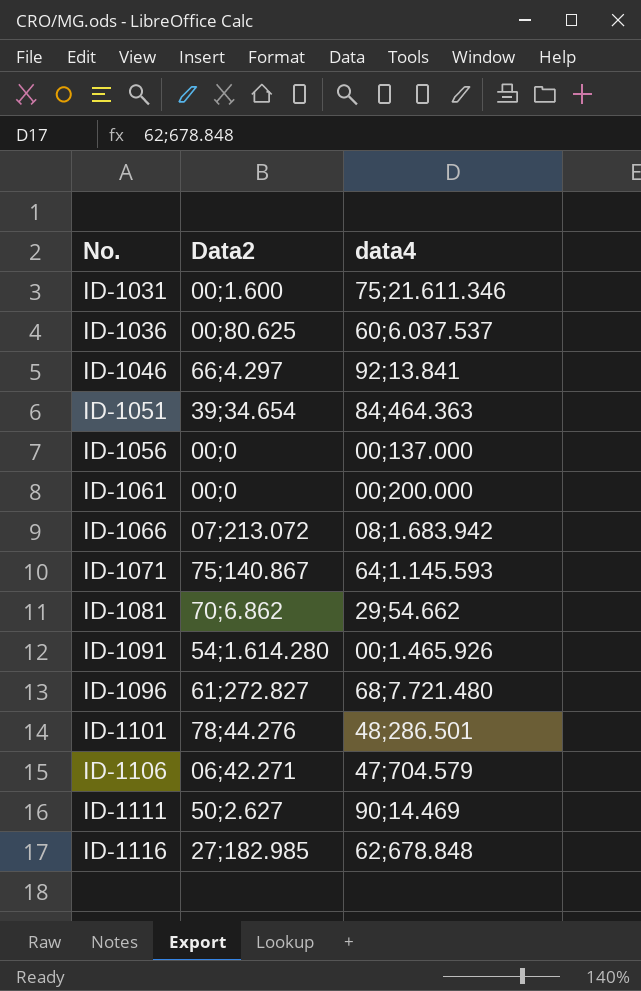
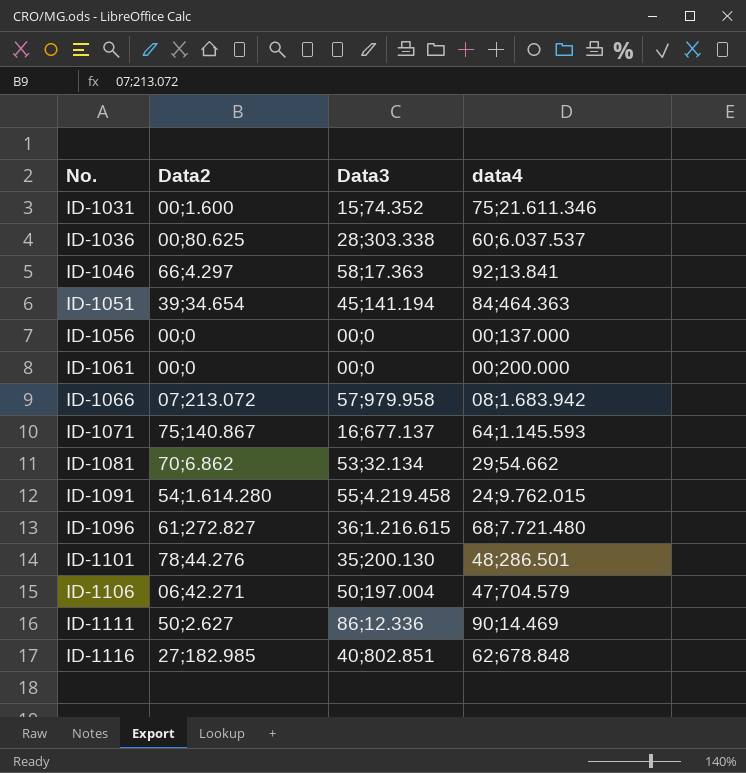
column Data3 | position: none -> 3
ID-1091 | data4: 00;1.465.926 -> 24;9.762.015

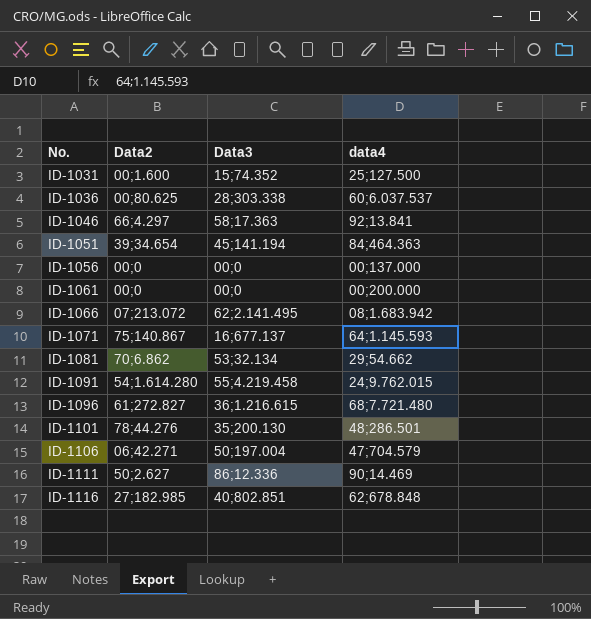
ID-1031 | data4: 75;21.611.346 -> 25;127.500
ID-1066 | Data3: 57;979.958 -> 62;2.141.495

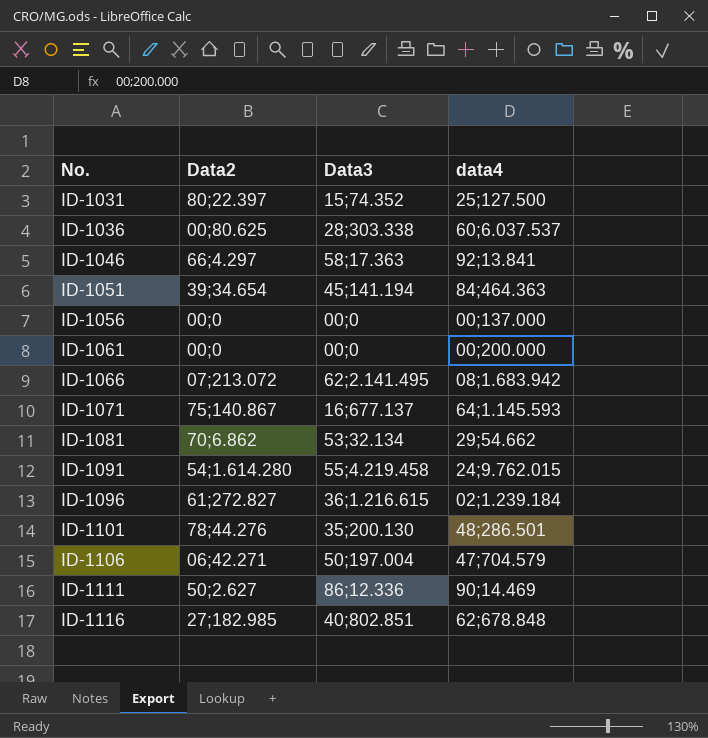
ID-1031 | Data2: 00;1.600 -> 80;22.397
ID-1096 | data4: 68;7.721.480 -> 02;1.239.184

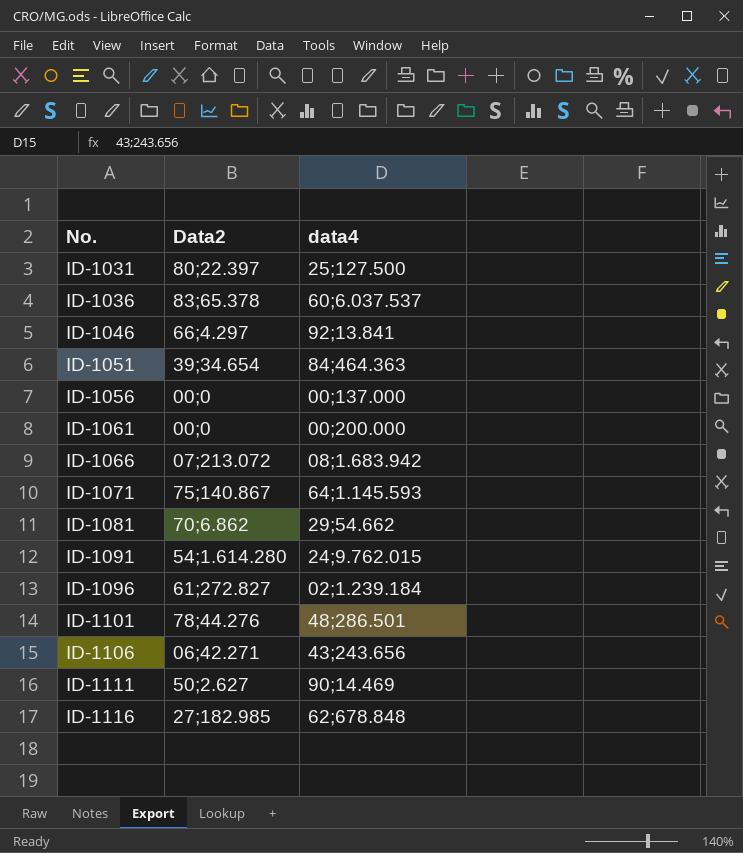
column Data3 | position: 3 -> none
ID-1036 | Data2: 00;80.625 -> 83;65.378
ID-1106 | data4: 47;704.579 -> 43;243.656

